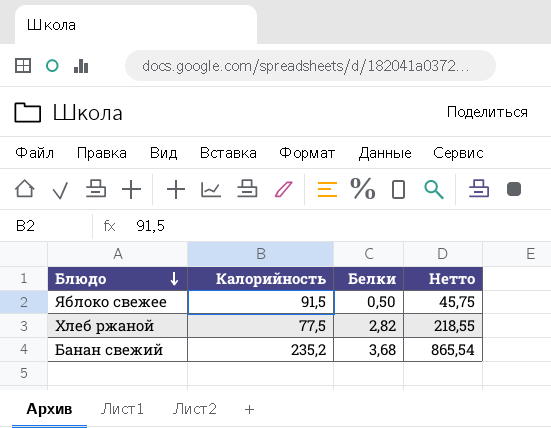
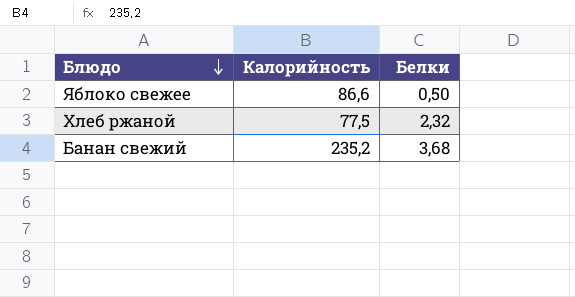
column Нетто | formula: [Калорийность] * [Белки] -> none
Яблоко свежее | Калорийность: 91,5 -> 86,6
Хлеб ржаной | Белки: 2,82 -> 2,32

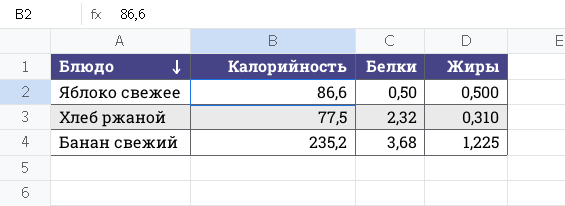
column Жиры | position: none -> 4

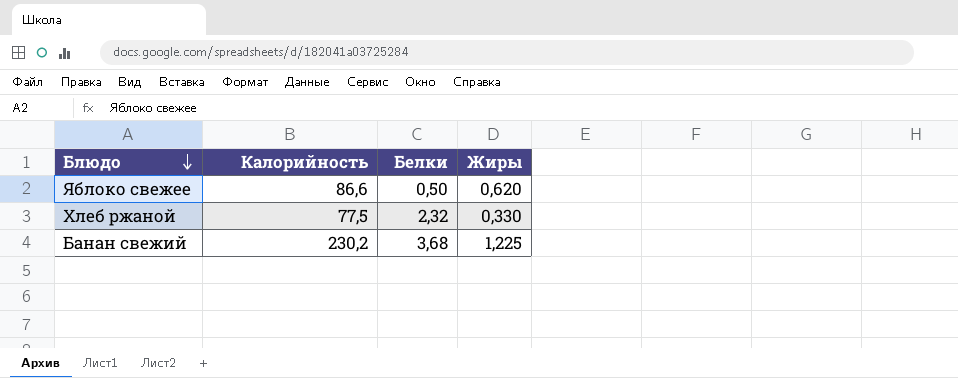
Яблоко свежее | Жиры: 0,500 -> 0,620
Хлеб ржаной | Жиры: 0,310 -> 0,330
Банан свежий | Калорийность: 235,2 -> 230,2

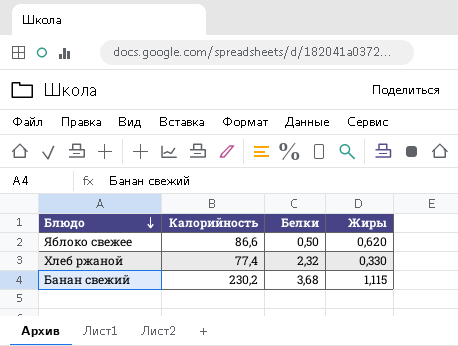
Хлеб ржаной | Калорийность: 77,5 -> 77,4
Банан свежий | Жиры: 1,225 -> 1,115

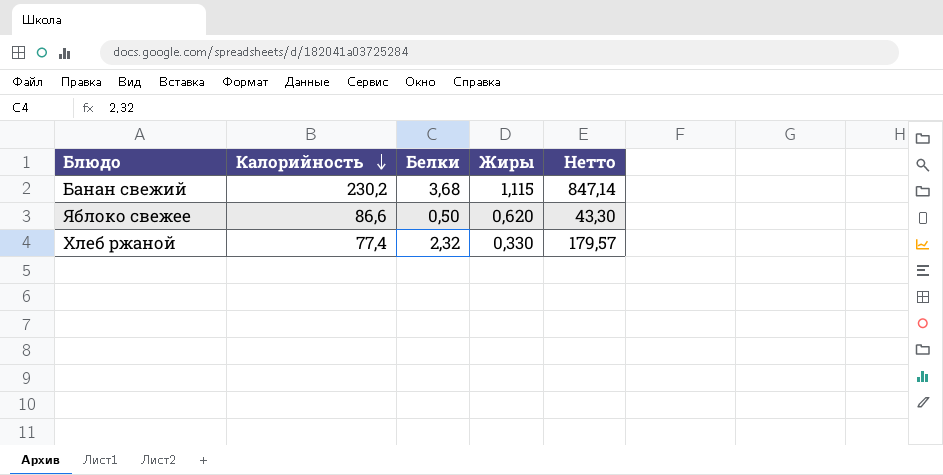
row order: Блюдо descending -> Калорийность descending
column Нетто | formula: none -> [Калорийность] * [Белки]

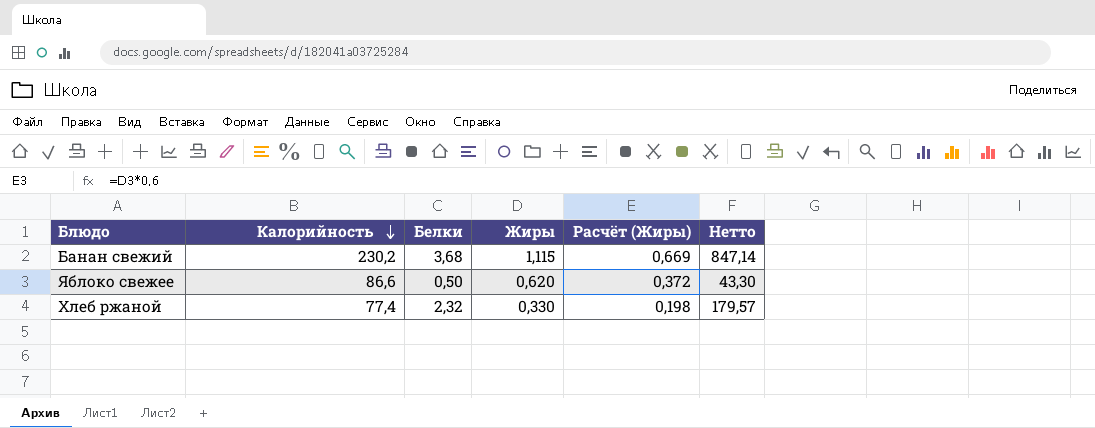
column Расчёт (Жиры) | formula: none -> [Жиры] * 0,6

